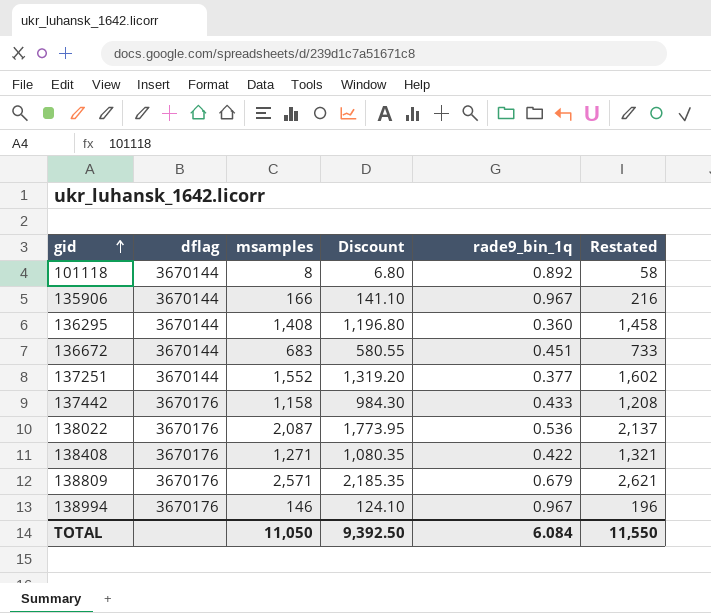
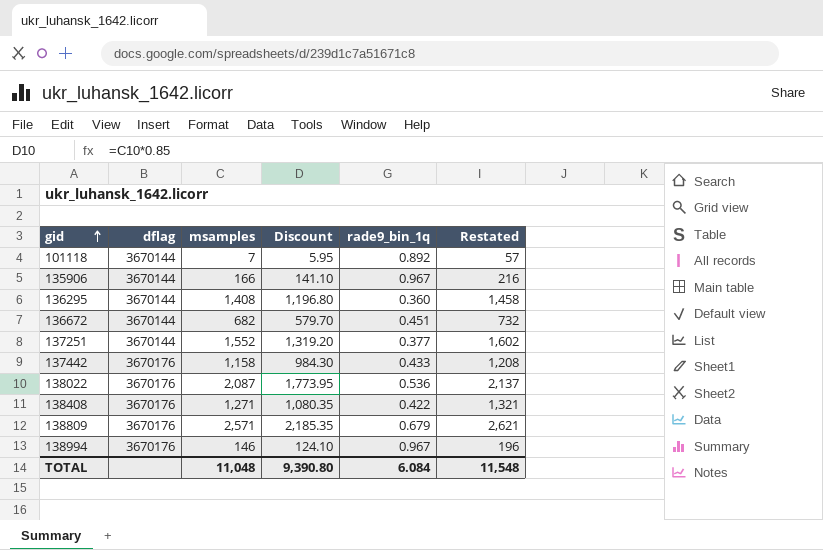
101118 | msamples: 8 -> 7
101118 | Discount: 6.80 -> 5.95
101118 | Restated: 58 -> 57
136672 | msamples: 683 -> 682
136672 | Discount: 580.55 -> 579.70
136672 | Restated: 733 -> 732
TOTAL | msamples: 11,050 -> 11,048
TOTAL | Discount: 9,392.50 -> 9,390.80
TOTAL | Restated: 11,550 -> 11,548

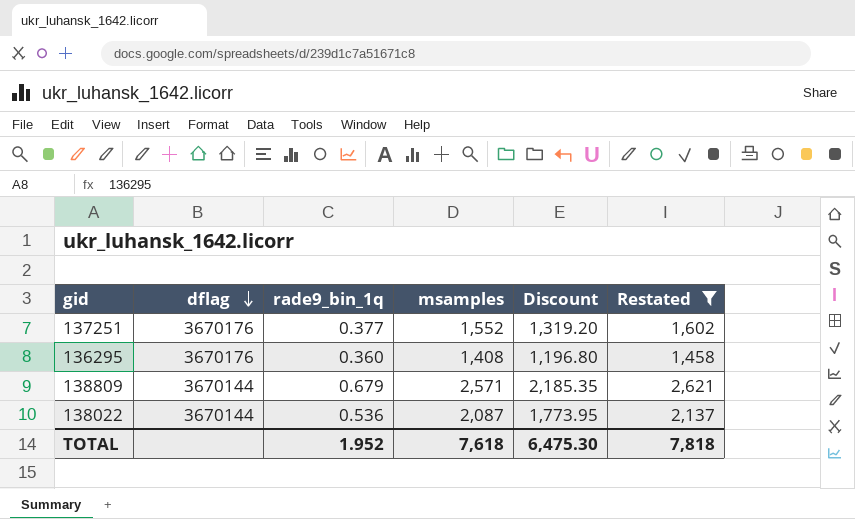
filter: none -> Restated >= 1,458
row order: gid ascending -> dflag descending
column rade9_bin_1q | position: 5 -> 3
137251 | dflag: 3670144 -> 3670176
136295 | dflag: 3670144 -> 3670176
138809 | dflag: 3670176 -> 3670144
138022 | dflag: 3670176 -> 3670144
TOTAL | rade9_bin_1q: 6.084 -> 1.952
TOTAL | msamples: 11,048 -> 7,618
TOTAL | Discount: 9,390.80 -> 6,475.30
TOTAL | Restated: 11,548 -> 7,818

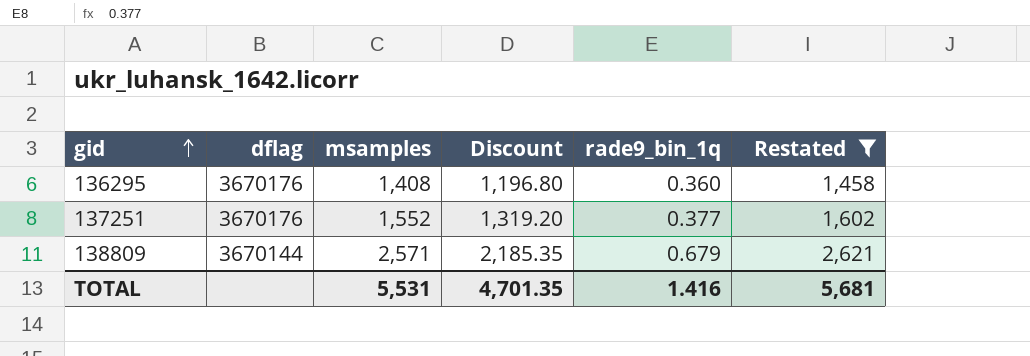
row order: dflag descending -> gid ascending
column rade9_bin_1q | position: 3 -> 5
row 138022: 3670144 | 0.536 | 2,087 | 1,773.95 | 2,137 -> none
TOTAL | msamples: 7,618 -> 5,531
TOTAL | Discount: 6,475.30 -> 4,701.35
TOTAL | rade9_bin_1q: 1.952 -> 1.416
TOTAL | Restated: 7,818 -> 5,681

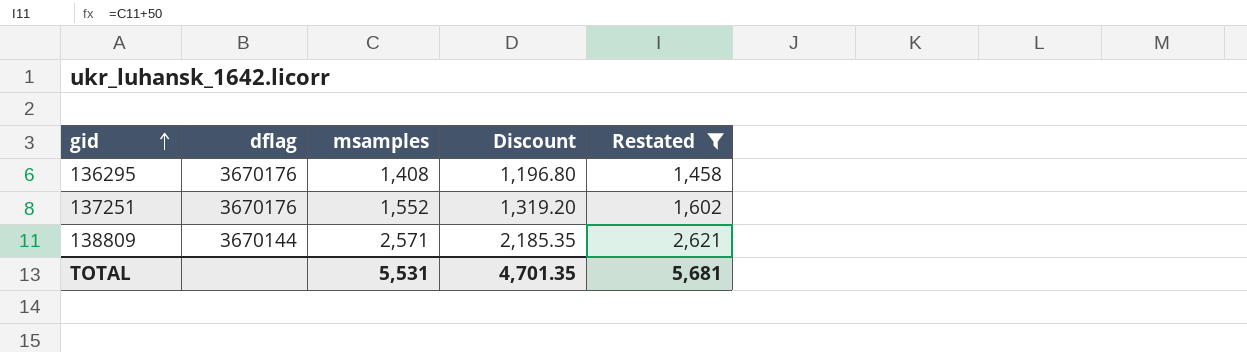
column rade9_bin_1q | position: 5 -> none

